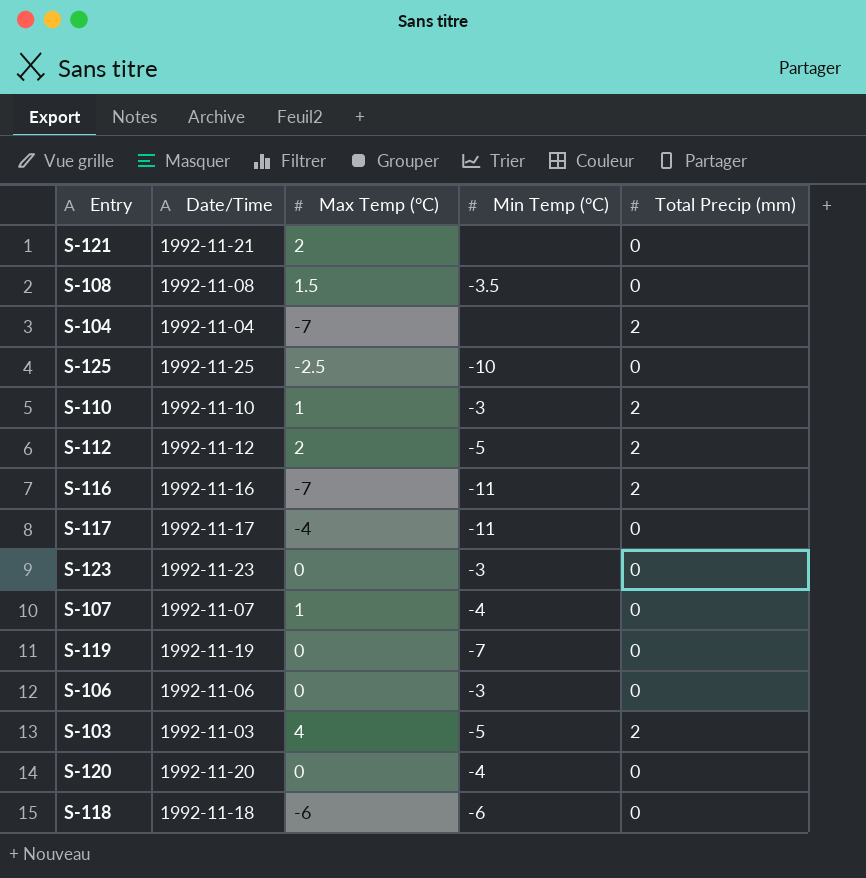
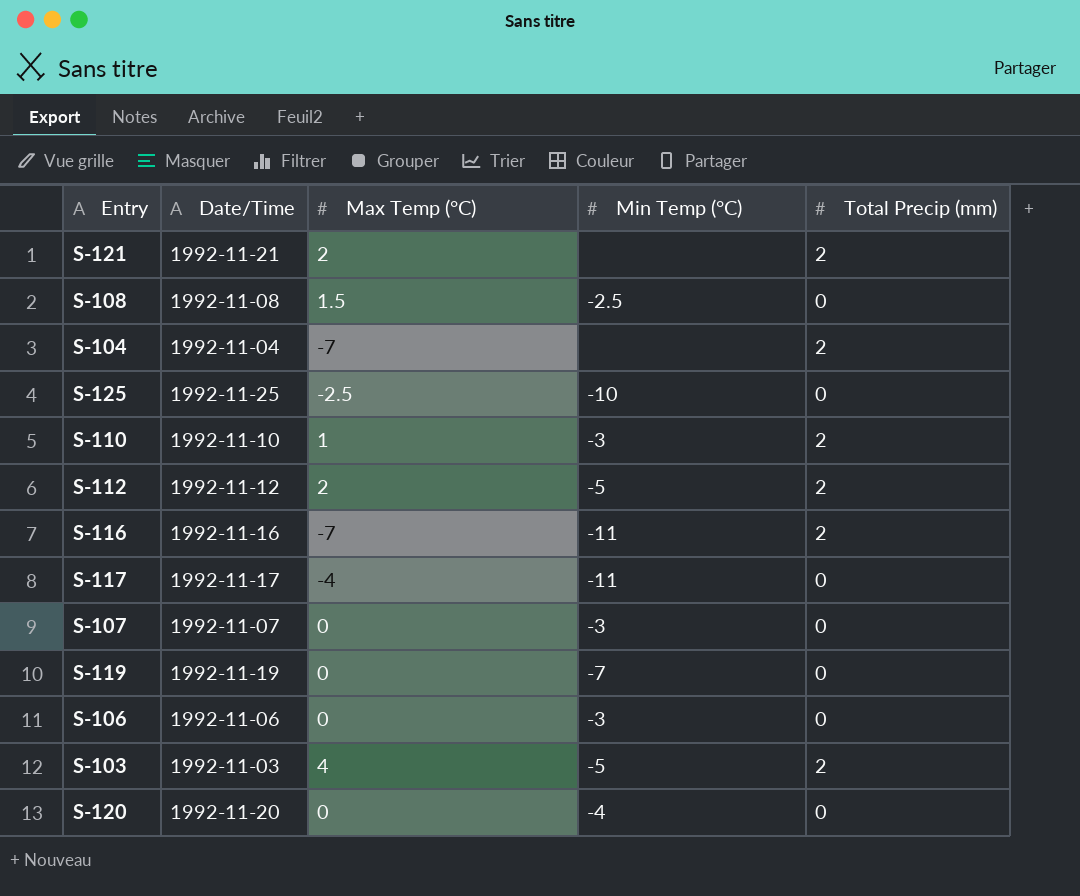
row S-123: 1992-11-23 | 0 | -3 | 0 -> none
row S-118: 1992-11-18 | -6 | -6 | 0 -> none
S-121 | Total Precip (mm): 0 -> 2
S-108 | Min Temp (°C): -3.5 -> -2.5
S-107 | Max Temp (°C): 1 -> 0
S-107 | Min Temp (°C): -4 -> -3

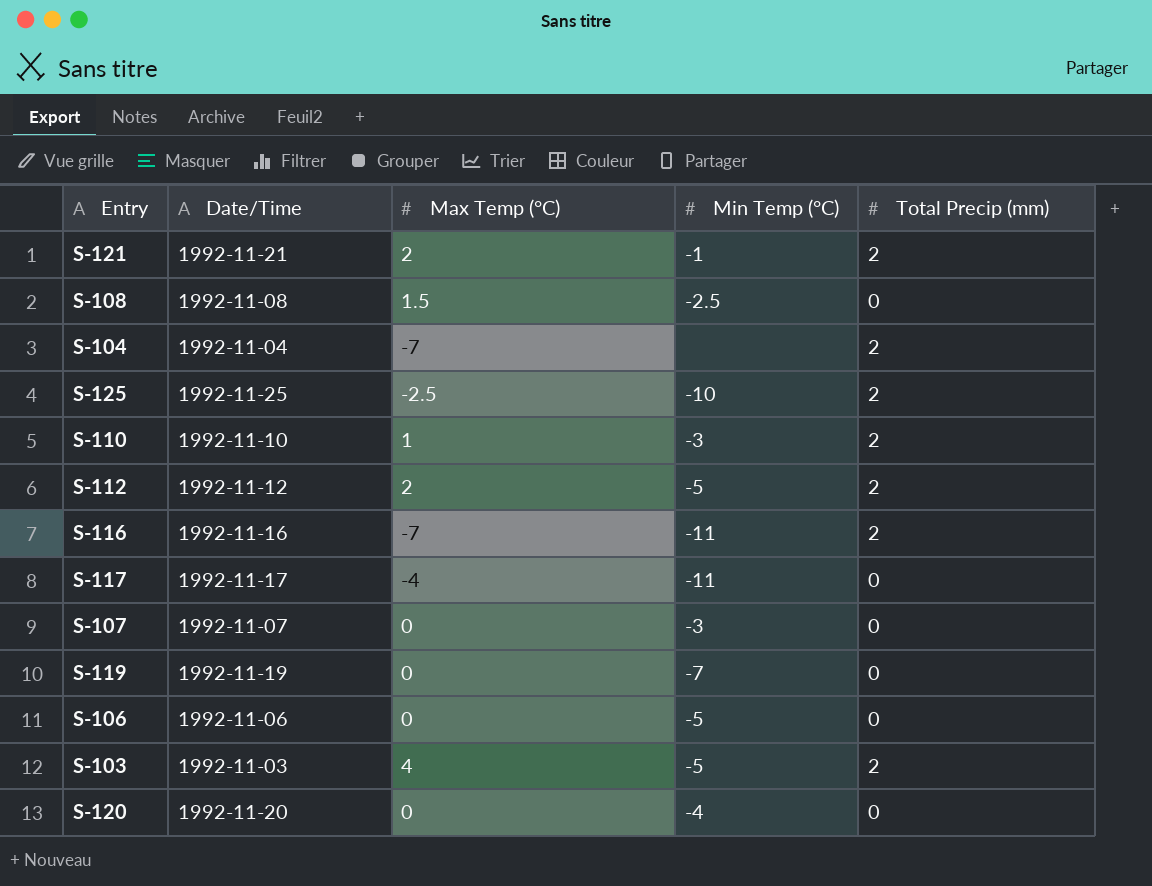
S-121 | Min Temp (°C): none -> -1
S-125 | Total Precip (mm): 0 -> 2
S-106 | Min Temp (°C): -3 -> -5

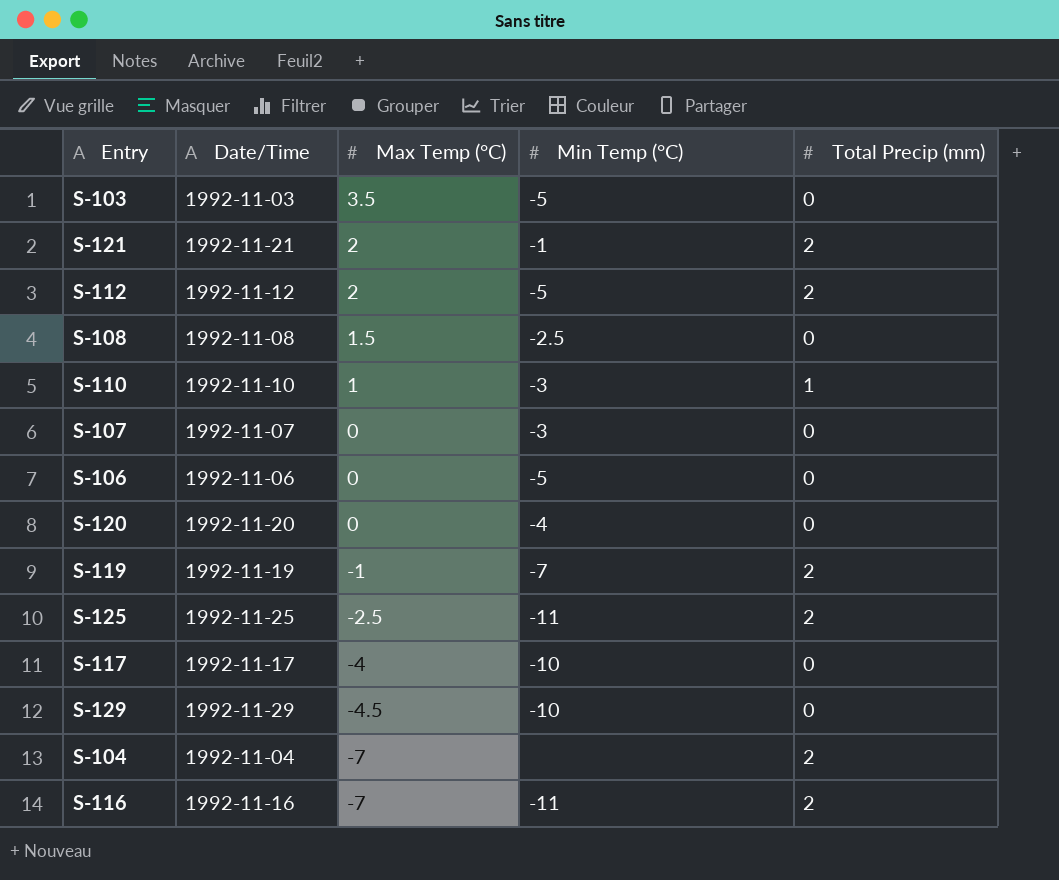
row order: none -> Max Temp (°C) descending
S-103 | Max Temp (°C): 4 -> 3.5
S-103 | Total Precip (mm): 2 -> 0
S-110 | Total Precip (mm): 2 -> 1
S-119 | Max Temp (°C): 0 -> -1
S-119 | Total Precip (mm): 0 -> 2
S-125 | Min Temp (°C): -10 -> -11
S-117 | Min Temp (°C): -11 -> -10
row S-129: none -> 1992-11-29 | -4.5 | -10 | 0

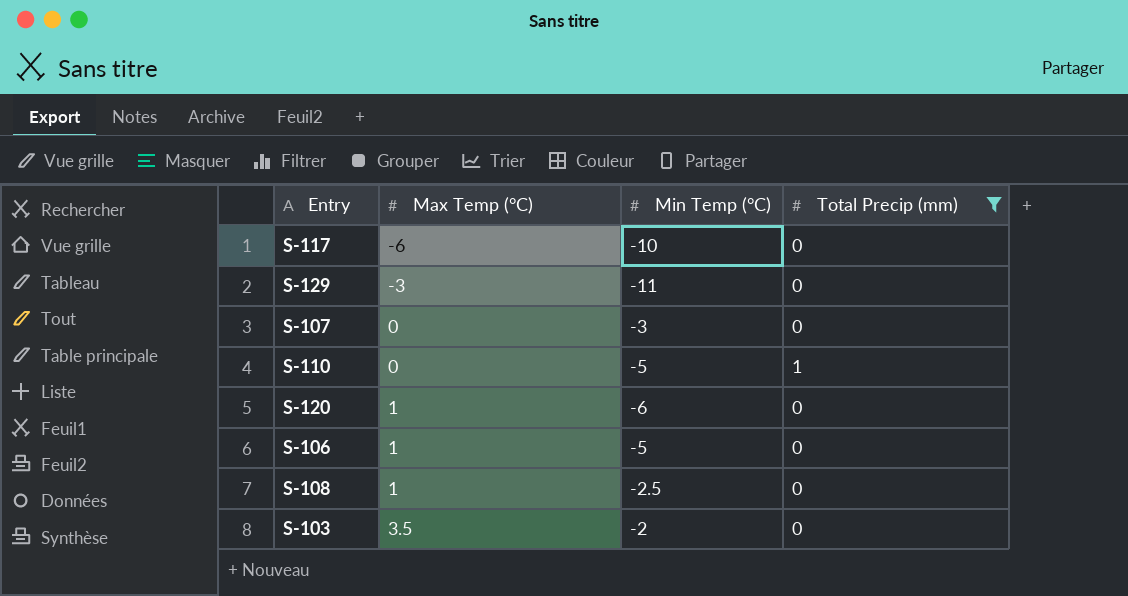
filter: none -> Total Precip (mm) != 2
row order: Max Temp (°C) descending -> Max Temp (°C) ascending
column Date/Time | position: 2 -> none
S-117 | Max Temp (°C): -4 -> -6
S-129 | Max Temp (°C): -4.5 -> -3
S-129 | Min Temp (°C): -10 -> -11
S-110 | Max Temp (°C): 1 -> 0
S-110 | Min Temp (°C): -3 -> -5
S-120 | Max Temp (°C): 0 -> 1
S-120 | Min Temp (°C): -4 -> -6
S-106 | Max Temp (°C): 0 -> 1
S-108 | Max Temp (°C): 1.5 -> 1
S-103 | Min Temp (°C): -5 -> -2

